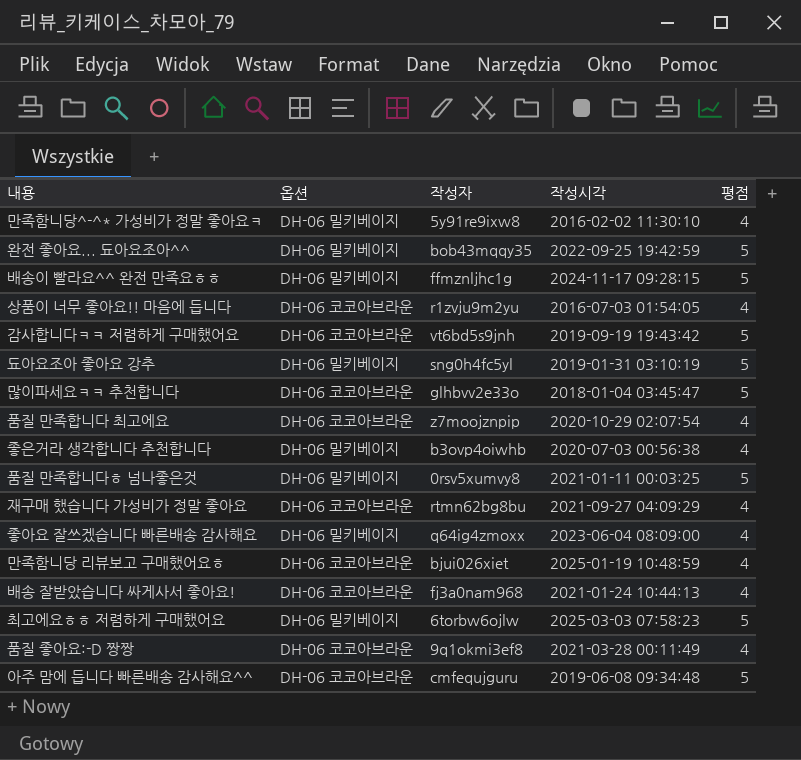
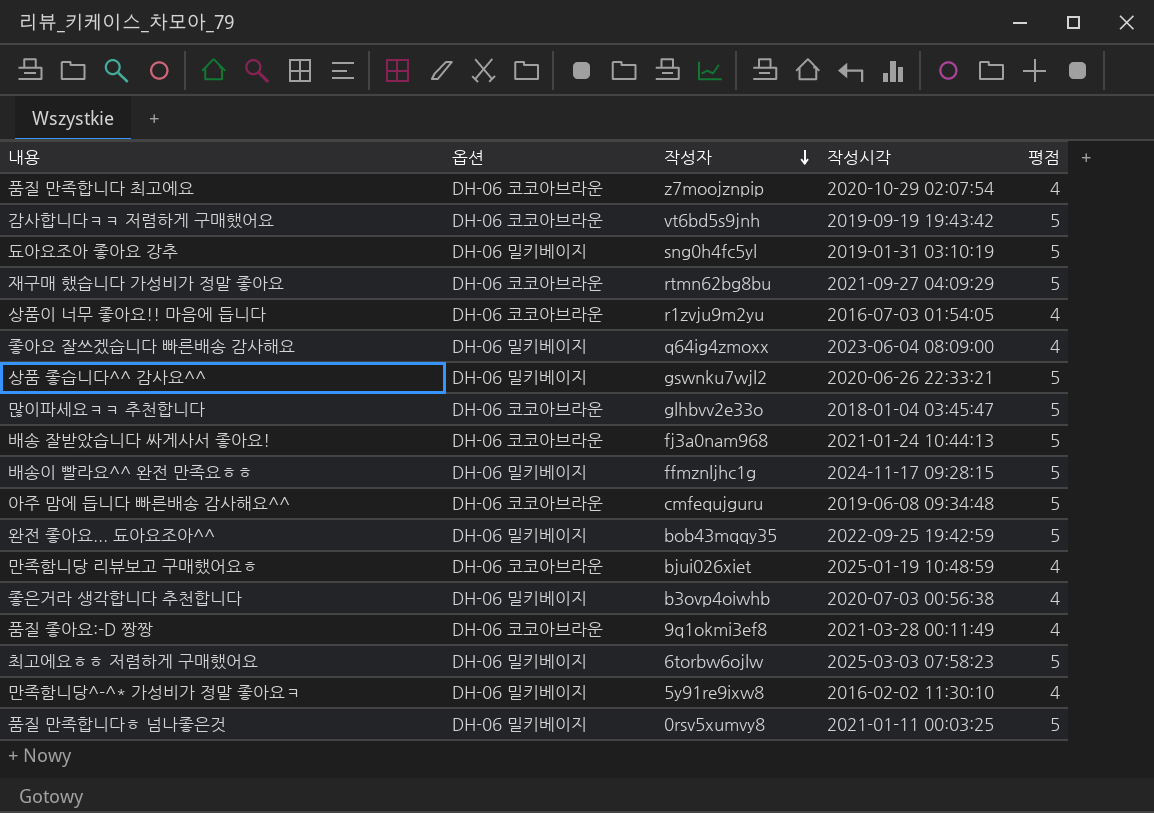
row order: none -> 작성자 descending
재구매 했습니다 가성비가 정말 좋아요 | 평점: 4 -> 5
row 상품 좋습니다^^ 감사요^^: none -> DH-06 밀키베이지 | gswnku7wjl2 | 2020-06-26 22:33:21 | 5
배송 잘받았습니다 싸게사서 좋아요! | 평점: 4 -> 5

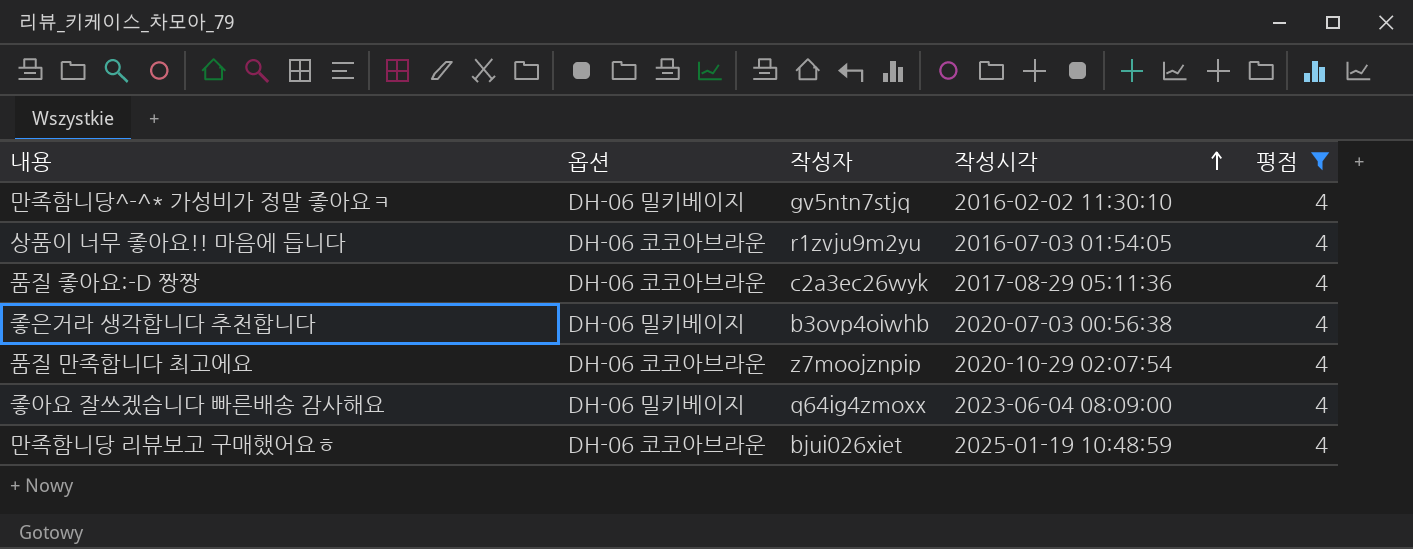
filter: none -> 평점 = 4
row order: 작성자 descending -> 작성시각 ascending
만족함니당^-^* 가성비가 정말 좋아요ㅋ | 작성자: 5y91re9ixw8 -> gv5ntn7stjq
품질 좋아요:-D 짱짱 | 작성자: 9q1okmi3ef8 -> c2a3ec26wyk
품질 좋아요:-D 짱짱 | 작성시각: 2021-03-28 00:11:49 -> 2017-08-29 05:11:36

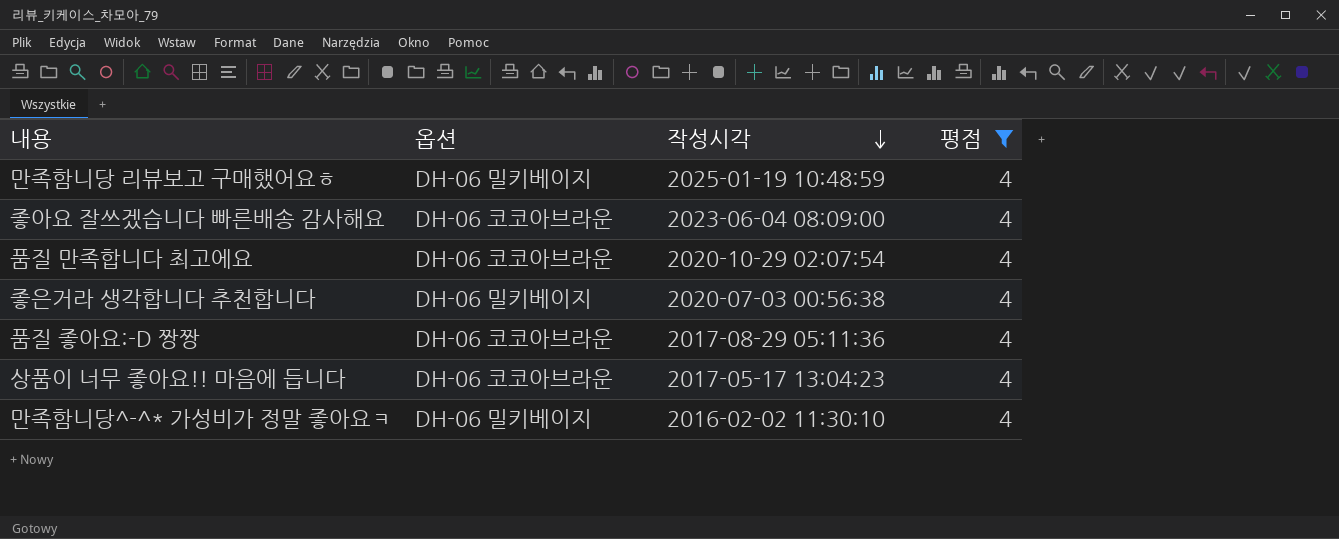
row order: 작성시각 ascending -> 작성시각 descending
column 작성자 | position: 3 -> none
만족함니당 리뷰보고 구매했어요ㅎ | 옵션: DH-06 코코아브라운 -> DH-06 밀키베이지
좋아요 잘쓰겠습니다 빠른배송 감사해요 | 옵션: DH-06 밀키베이지 -> DH-06 코코아브라운
상품이 너무 좋아요!! 마음에 듭니다 | 작성시각: 2016-07-03 01:54:05 -> 2017-05-17 13:04:23

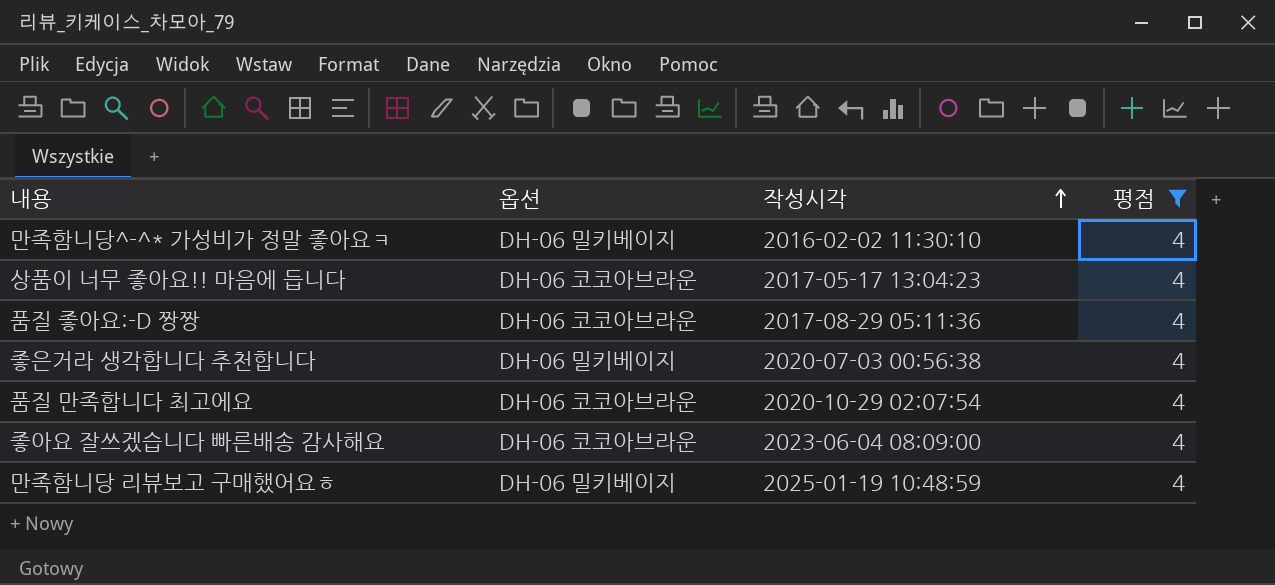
row order: 작성시각 descending -> 작성시각 ascending

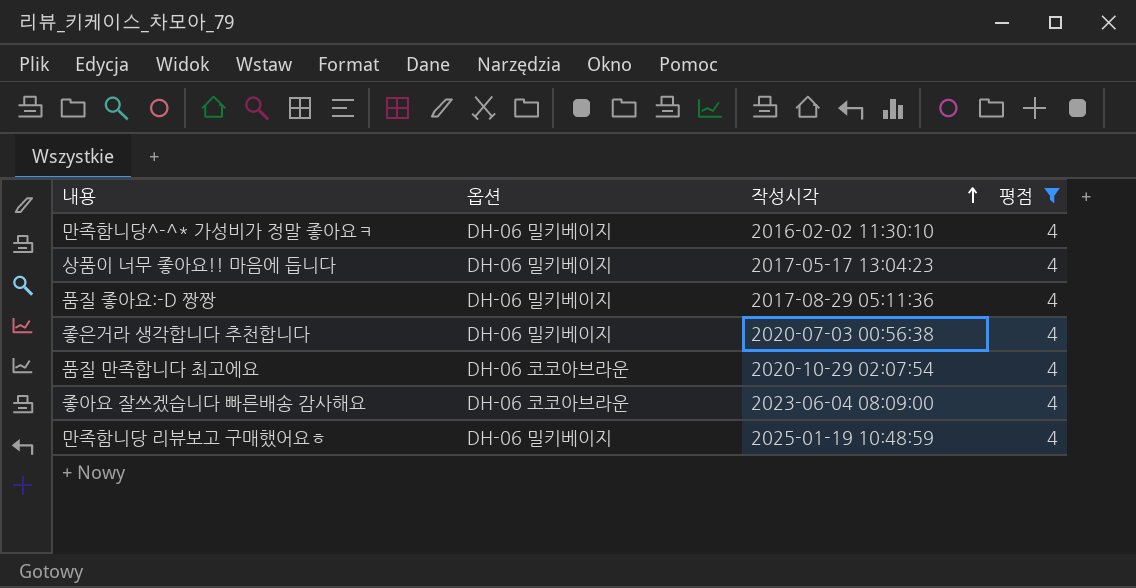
상품이 너무 좋아요!! 마음에 듭니다 | 옵션: DH-06 코코아브라운 -> DH-06 밀키베이지
품질 좋아요:-D 짱짱 | 옵션: DH-06 코코아브라운 -> DH-06 밀키베이지

